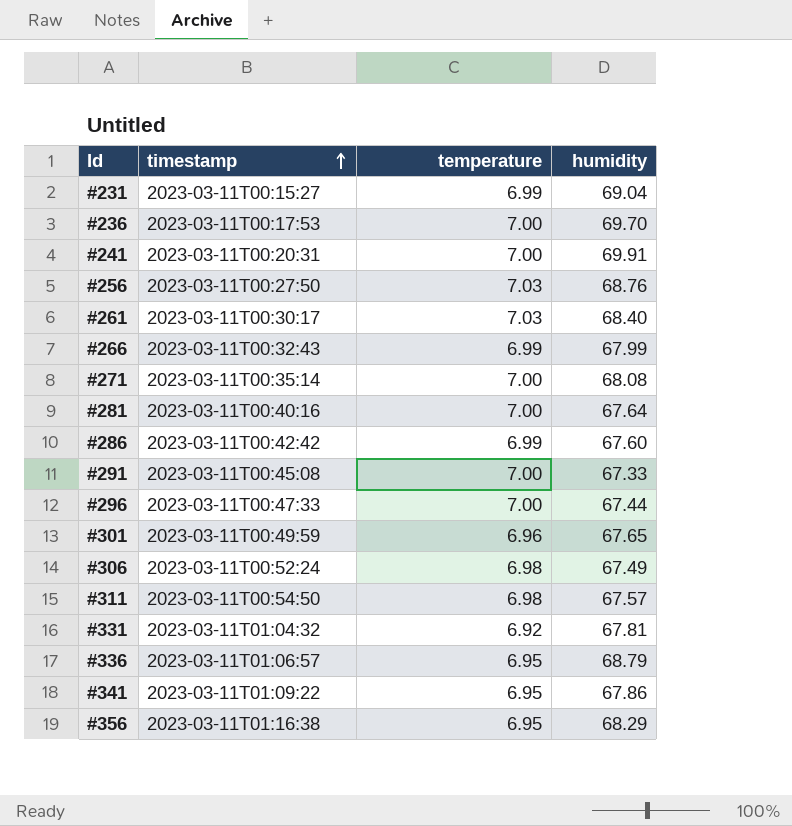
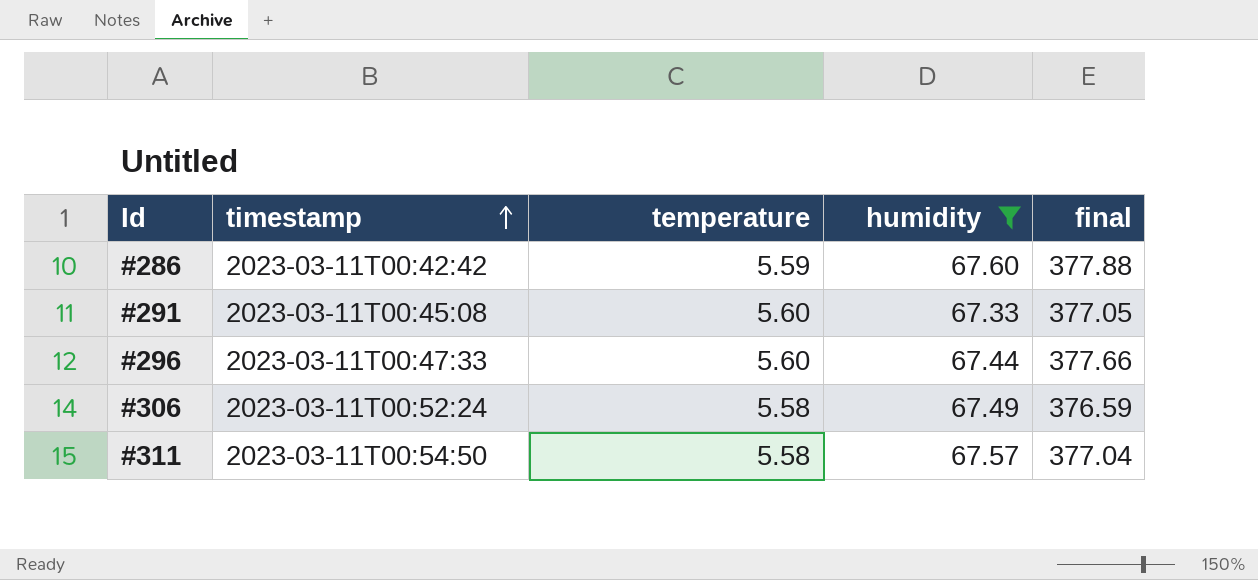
filter: none -> humidity <= 67.60
column final | formula: none -> [temperature] * [humidity]
#286 | temperature: 6.99 -> 5.59
#291 | temperature: 7.00 -> 5.60
#296 | temperature: 7.00 -> 5.60
#306 | temperature: 6.98 -> 5.58
#311 | temperature: 6.98 -> 5.58

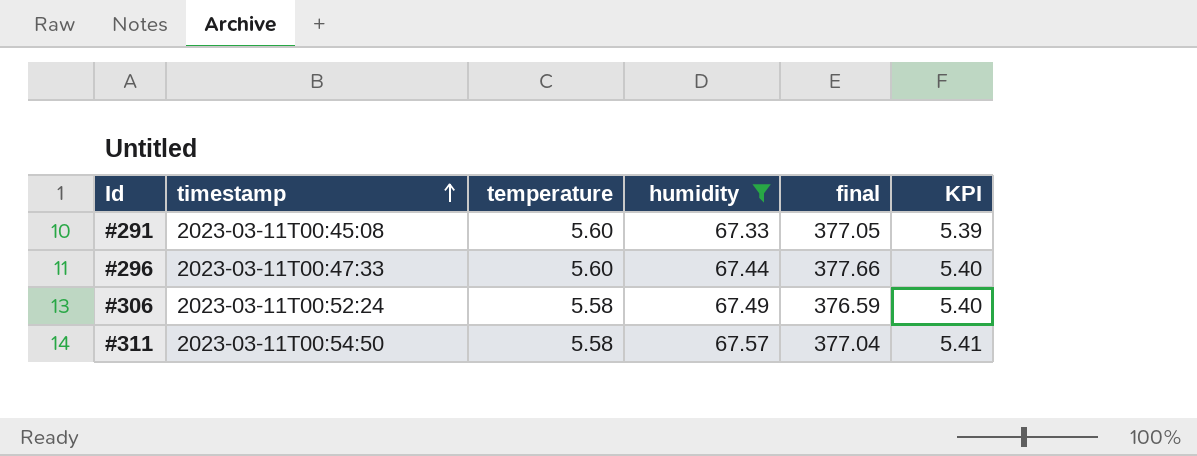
column KPI | formula: none -> [humidity] * 0.08
row #286: 2023-03-11T00:42:42 | 5.59 | 67.60 | 377.88 -> none

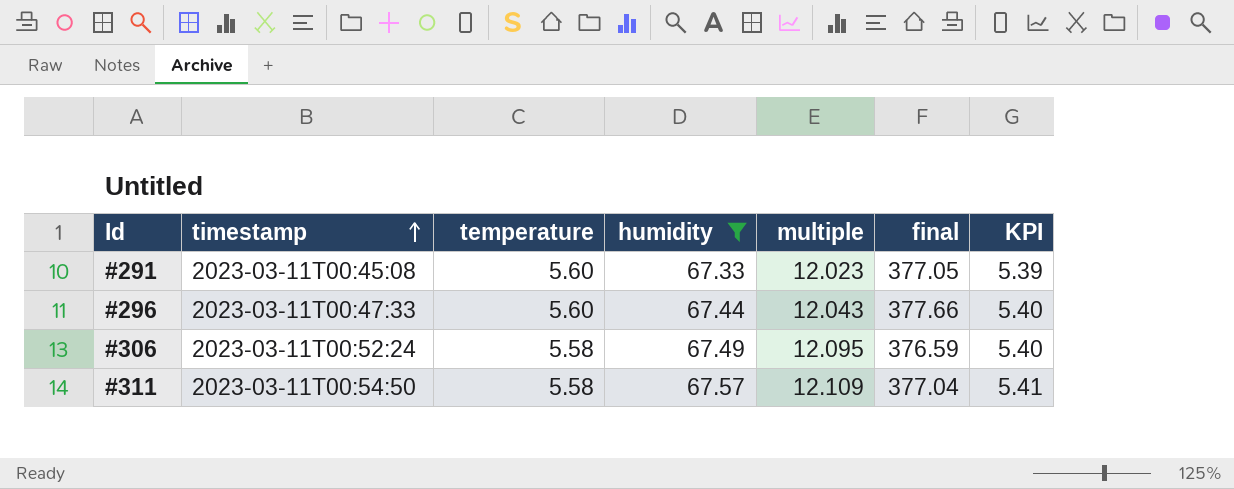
column multiple | formula: none -> [humidity] / [temperature]

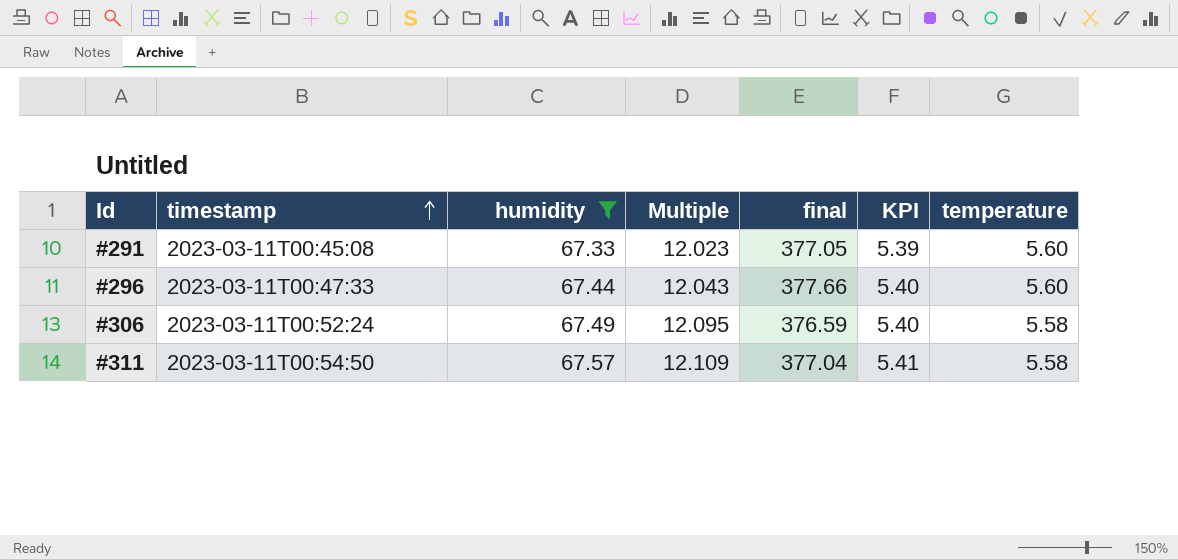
column name: multiple -> Multiple
column temperature | position: 3 -> 7

